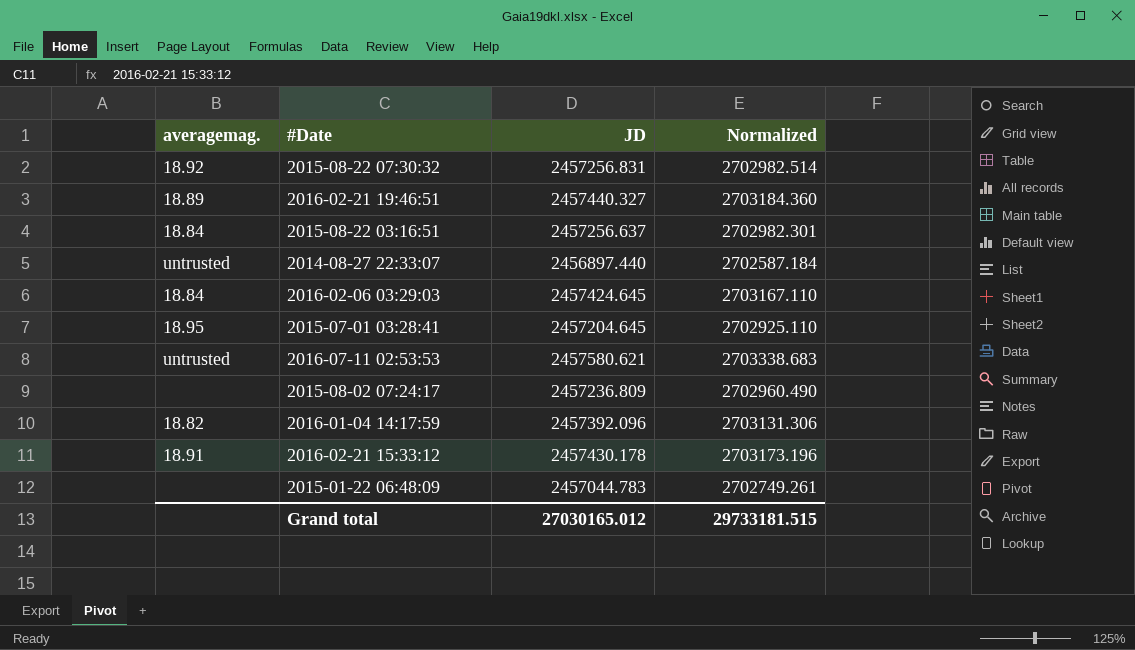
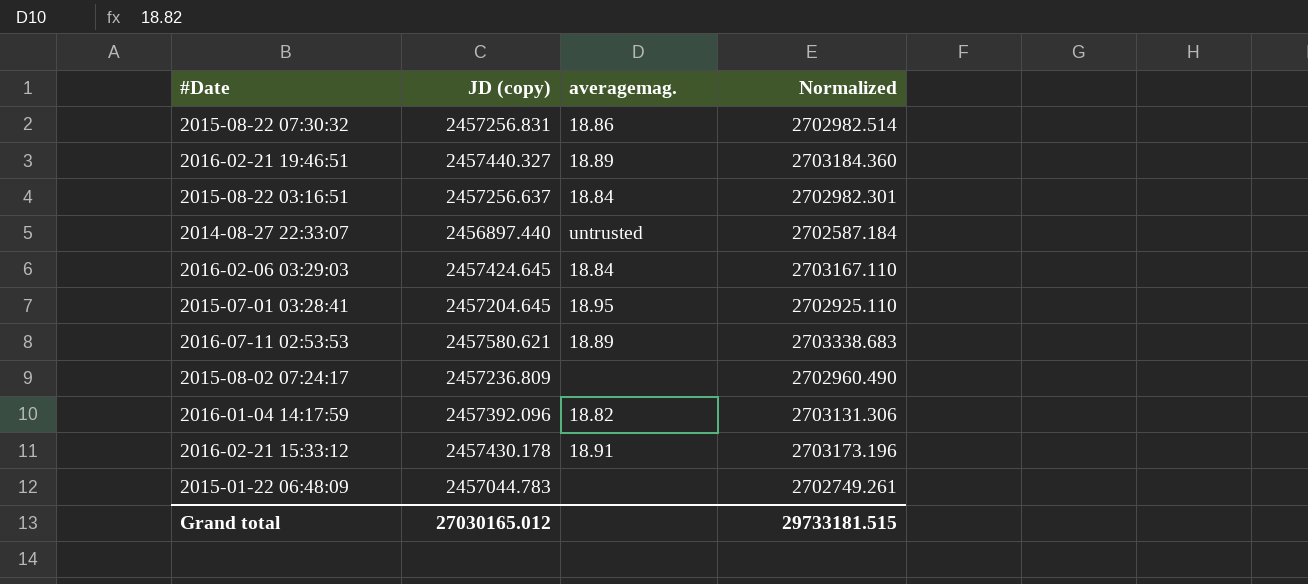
column name: JD -> JD (copy)
column averagemag. | position: 1 -> 3
2015-08-22 07:30:32 | averagemag.: 18.92 -> 18.86
2016-07-11 02:53:53 | averagemag.: untrusted -> 18.89

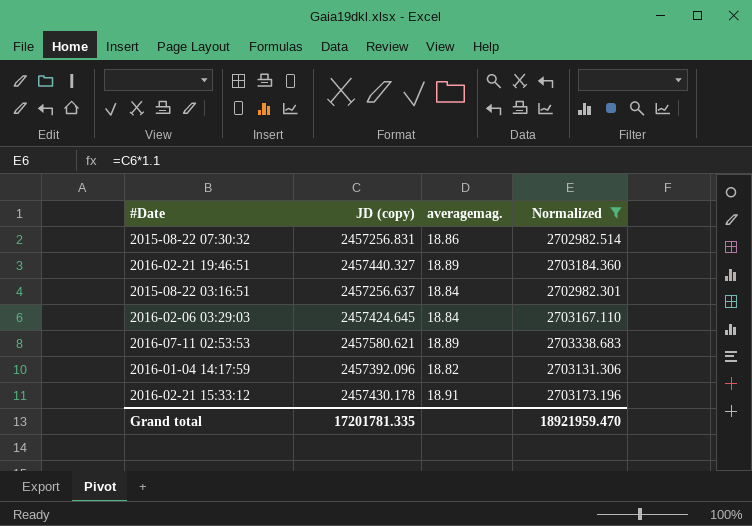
filter: none -> Normalized >= 2702982.301
Grand total | JD (copy): 27030165.012 -> 17201781.335
Grand total | Normalized: 29733181.515 -> 18921959.470

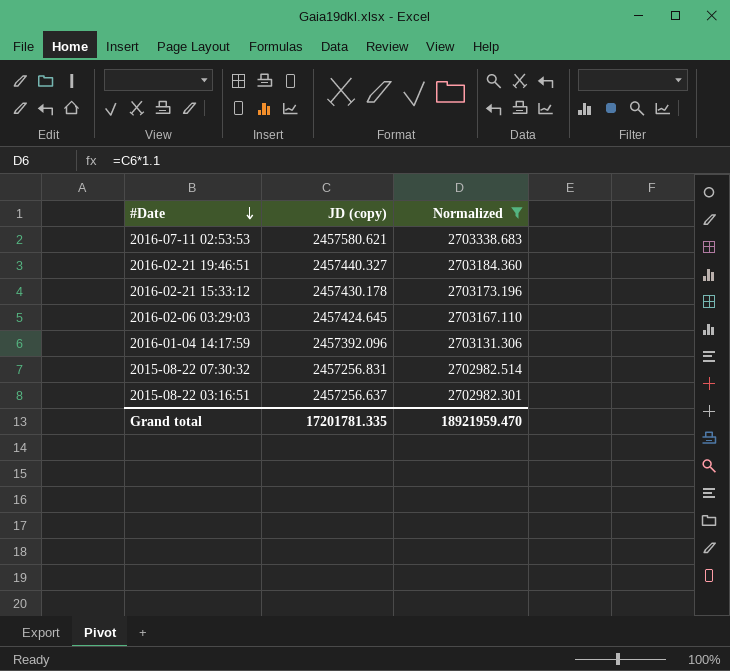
row order: none -> #Date descending
column averagemag. | position: 3 -> none

